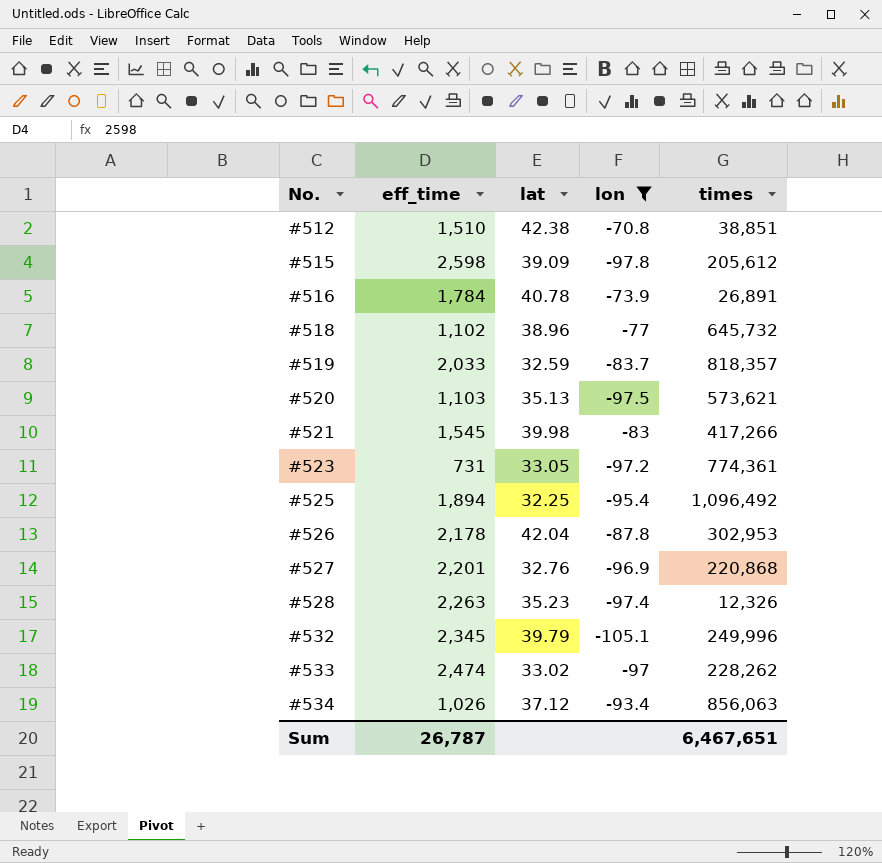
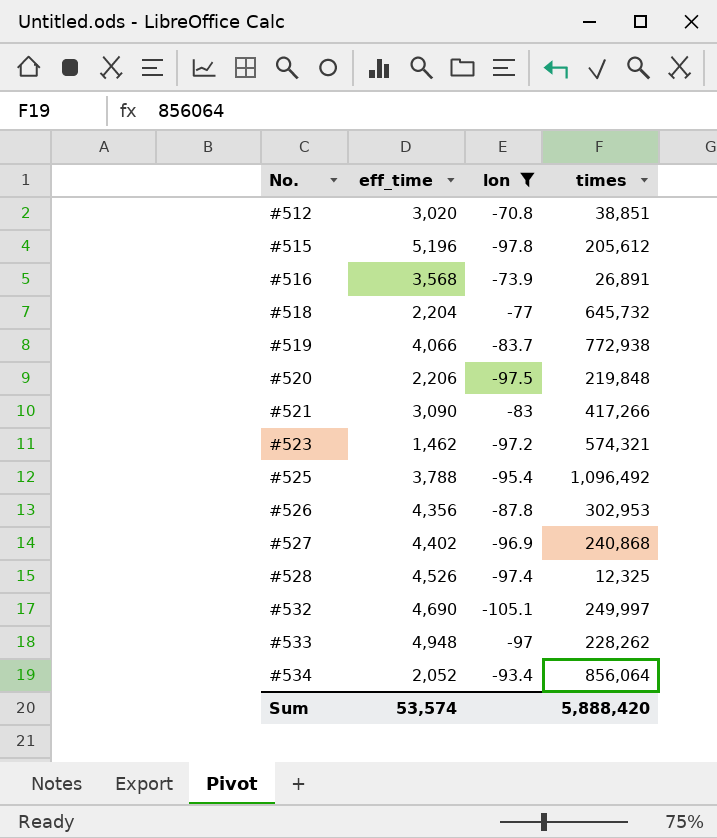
column lat | position: 3 -> none
#512 | eff_time: 1,510 -> 3,020
#515 | eff_time: 2,598 -> 5,196
#516 | eff_time: 1,784 -> 3,568
#518 | eff_time: 1,102 -> 2,204
#519 | eff_time: 2,033 -> 4,066
#519 | times: 818,357 -> 772,938
#520 | eff_time: 1,103 -> 2,206
#520 | times: 573,621 -> 219,848
#521 | eff_time: 1,545 -> 3,090
#523 | eff_time: 731 -> 1,462
#523 | times: 774,361 -> 574,321
#525 | eff_time: 1,894 -> 3,788
#526 | eff_time: 2,178 -> 4,356
#527 | eff_time: 2,201 -> 4,402
#527 | times: 220,868 -> 240,868
#528 | eff_time: 2,263 -> 4,526
#528 | times: 12,326 -> 12,325
#532 | eff_time: 2,345 -> 4,690
#532 | times: 249,996 -> 249,997
#533 | eff_time: 2,474 -> 4,948
#534 | eff_time: 1,026 -> 2,052
#534 | times: 856,063 -> 856,064
Sum | eff_time: 26,787 -> 53,574
Sum | times: 6,467,651 -> 5,888,420

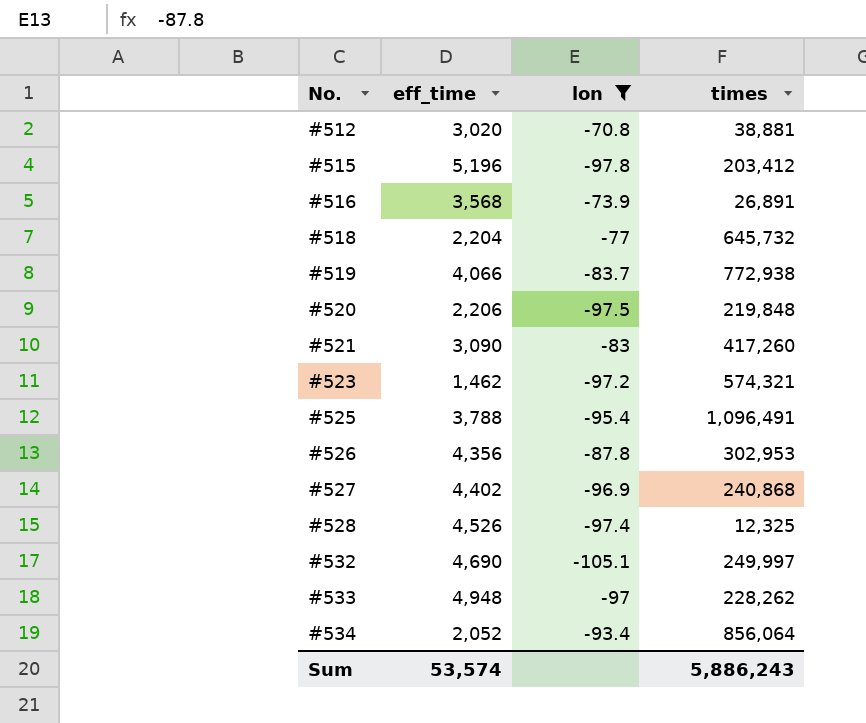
#512 | times: 38,851 -> 38,881
#515 | times: 205,612 -> 203,412
#521 | times: 417,266 -> 417,260
#525 | times: 1,096,492 -> 1,096,491
Sum | times: 5,888,420 -> 5,886,243

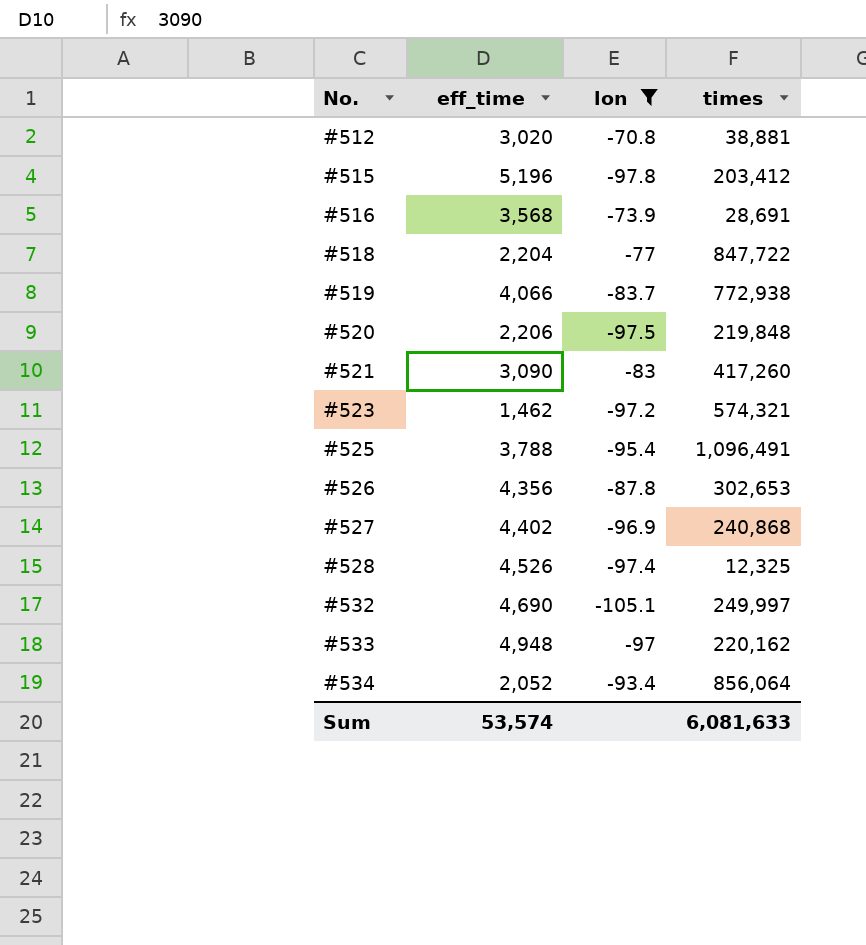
#516 | times: 26,891 -> 28,691
#518 | times: 645,732 -> 847,722
#526 | times: 302,953 -> 302,653
#533 | times: 228,262 -> 220,162
Sum | times: 5,886,243 -> 6,081,633

